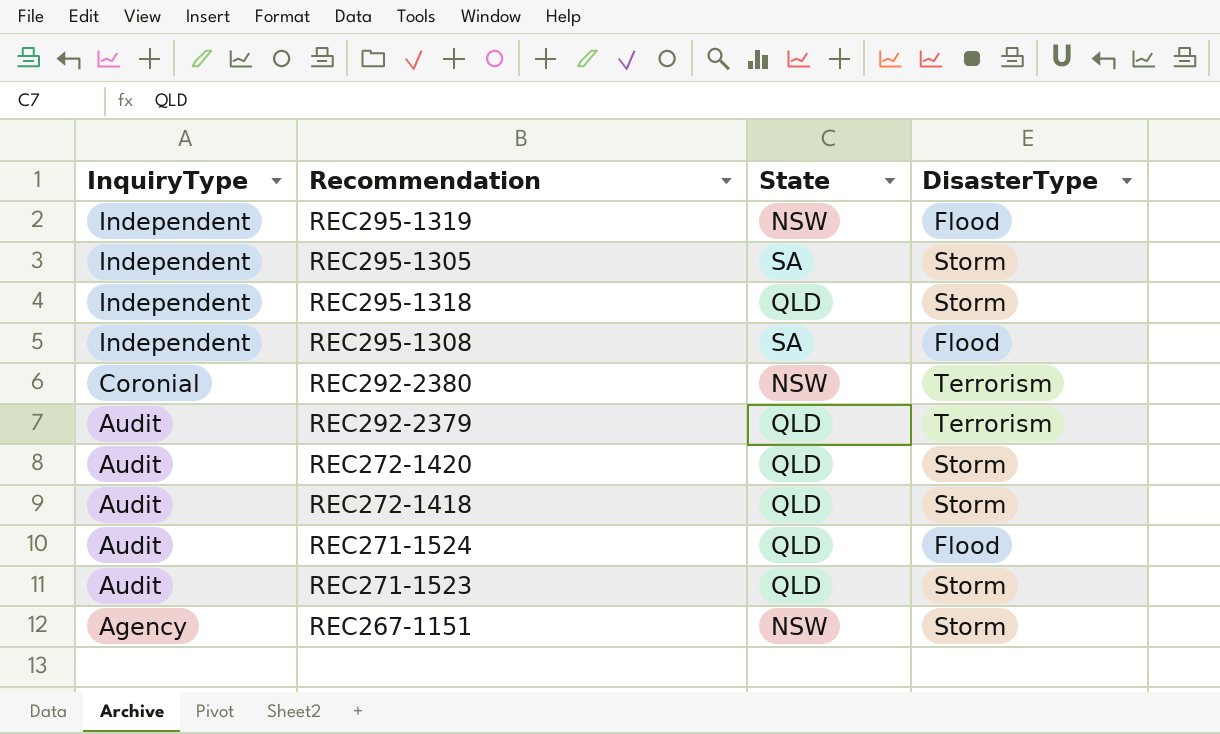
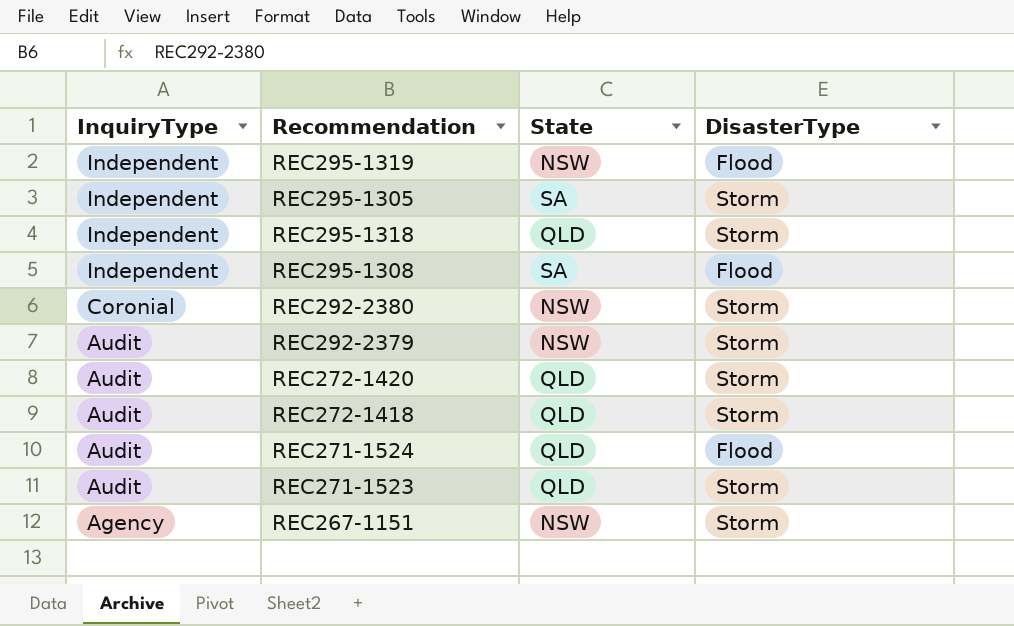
REC292-2380 | DisasterType: Terrorism -> Storm
REC292-2379 | State: QLD -> NSW
REC292-2379 | DisasterType: Terrorism -> Storm

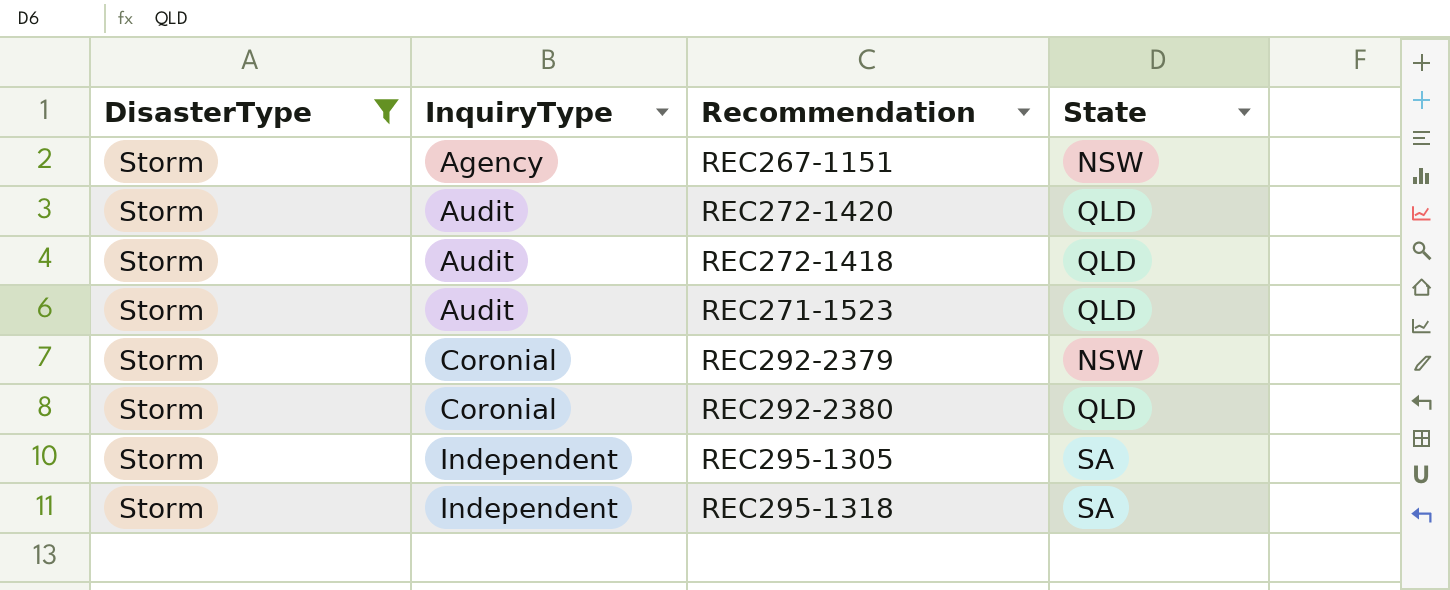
filter: none -> DisasterType = Storm
row order: InquiryType descending -> InquiryType ascending
column DisasterType | position: 4 -> 1
REC292-2379 | InquiryType: Audit -> Coronial
REC292-2380 | State: NSW -> QLD
REC295-1318 | State: QLD -> SA

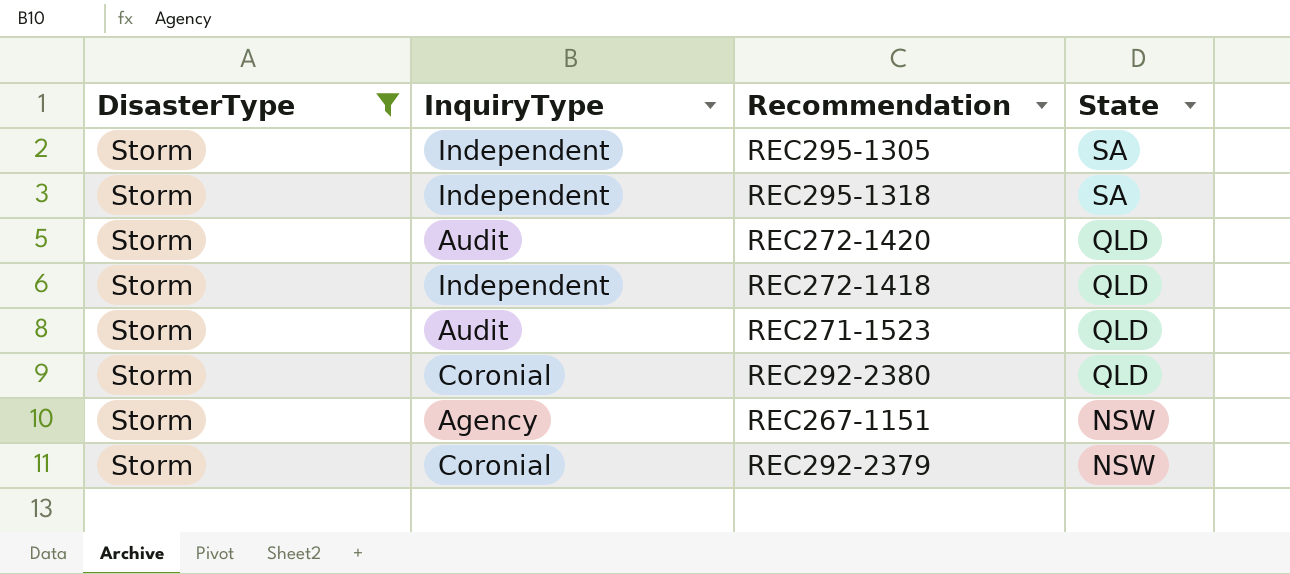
row order: InquiryType ascending -> State descending
REC272-1418 | InquiryType: Audit -> Independent

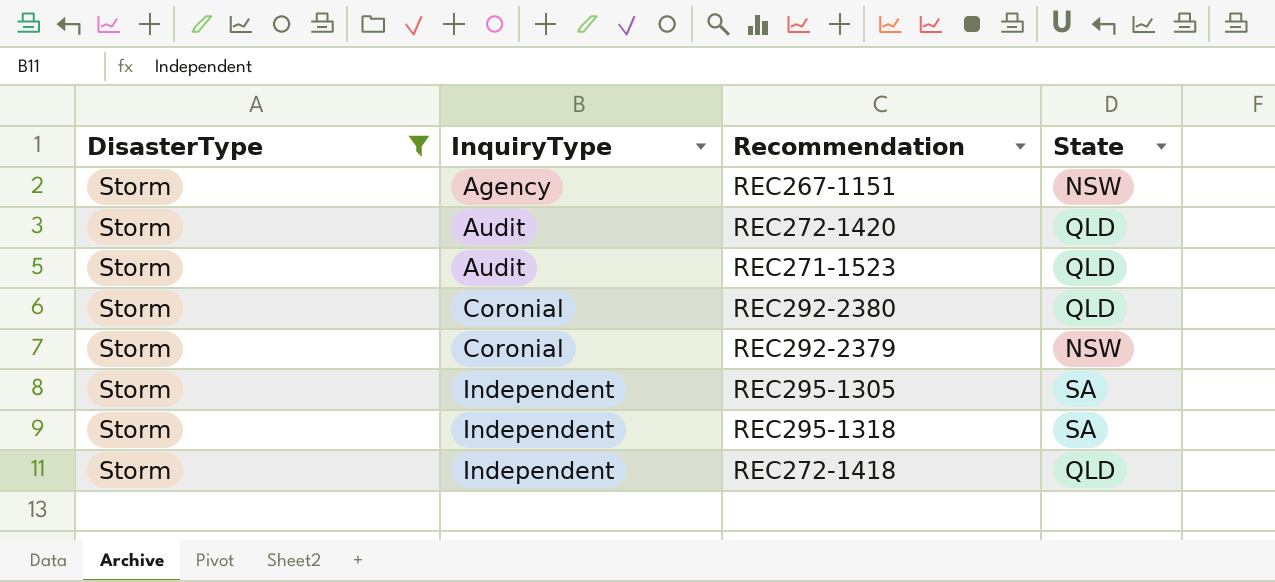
row order: State descending -> InquiryType ascending

